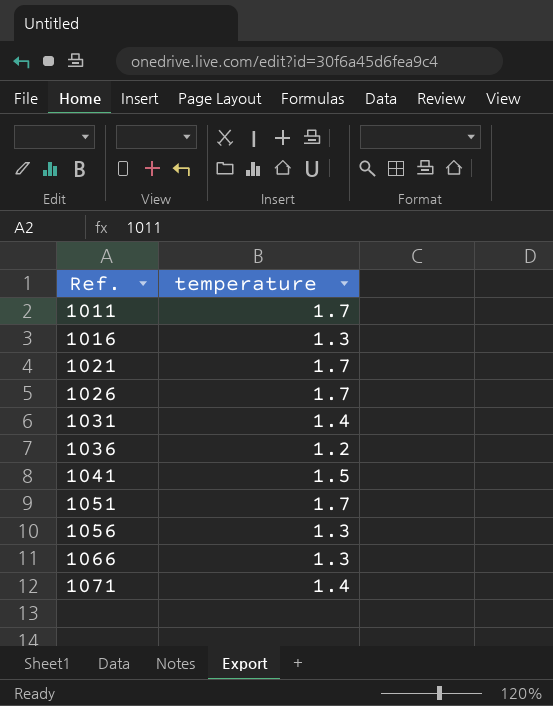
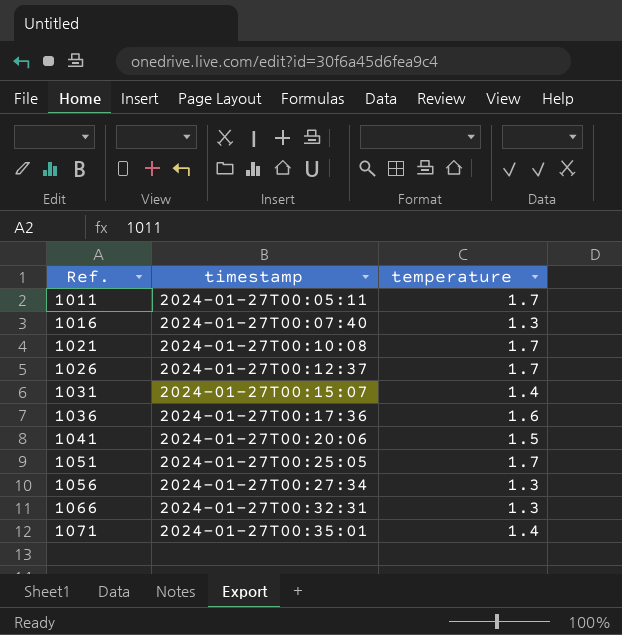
column timestamp | position: none -> 2
1036 | temperature: 1.2 -> 1.6

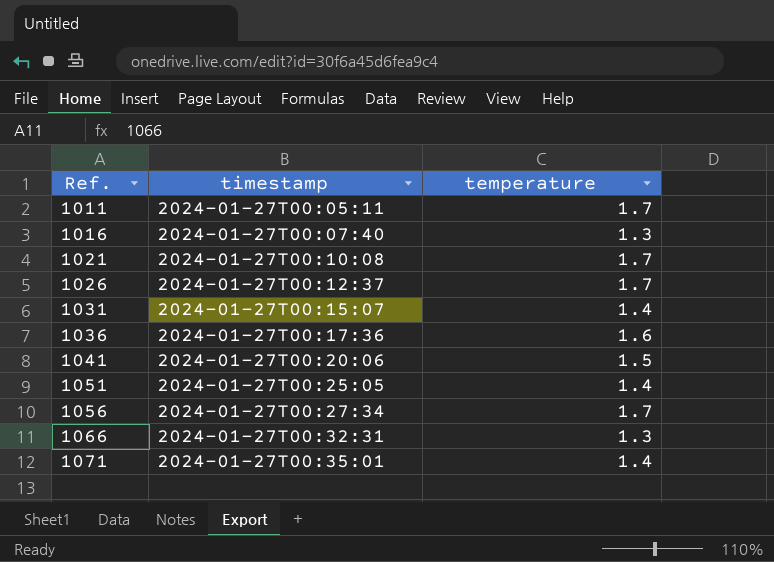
1051 | temperature: 1.7 -> 1.4
1056 | temperature: 1.3 -> 1.7

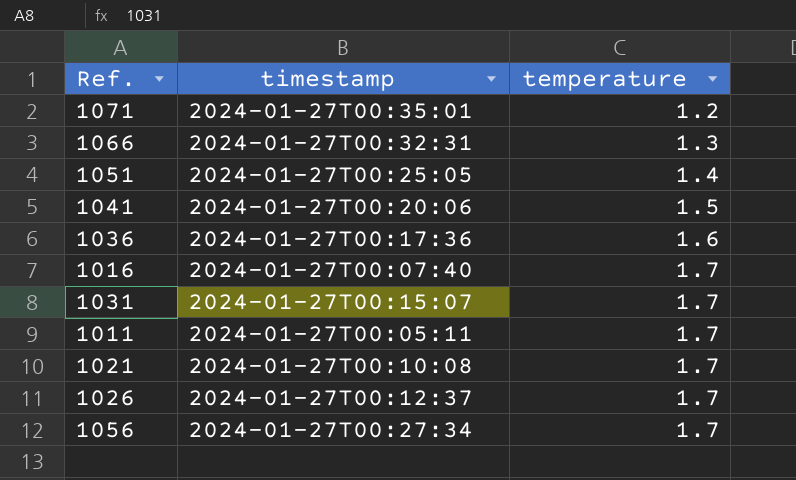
row order: Ref. ascending -> temperature ascending
1071 | temperature: 1.4 -> 1.2
1016 | temperature: 1.3 -> 1.7
1031 | temperature: 1.4 -> 1.7

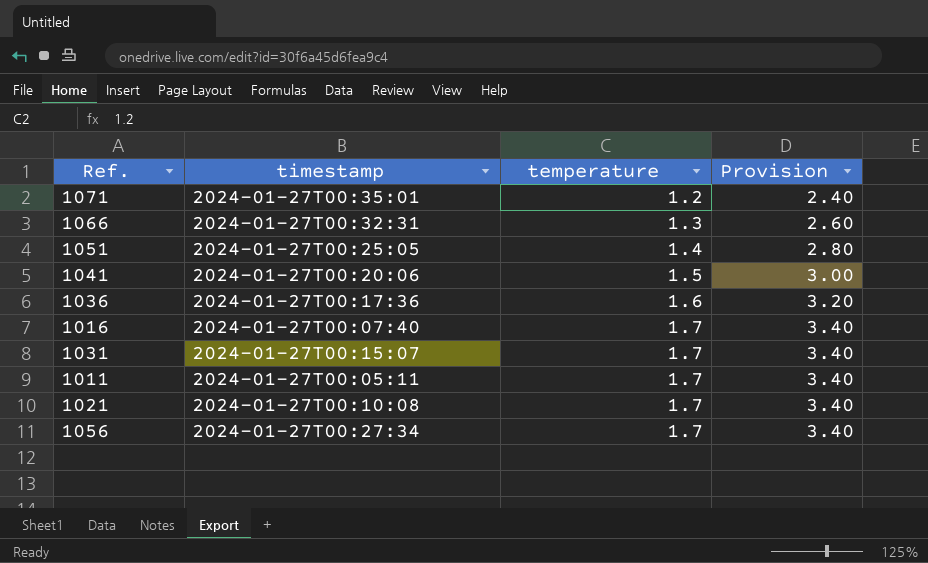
column Provision | formula: none -> [temperature] * 2
row 1026: 2024-01-27T00:12:37 | 1.7 -> none

